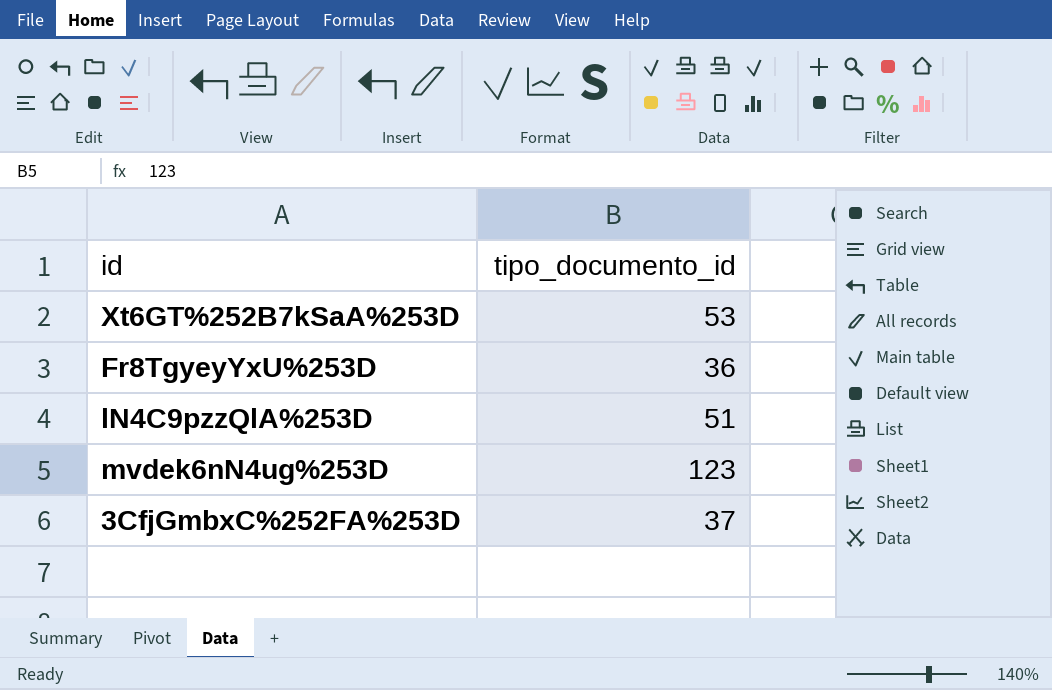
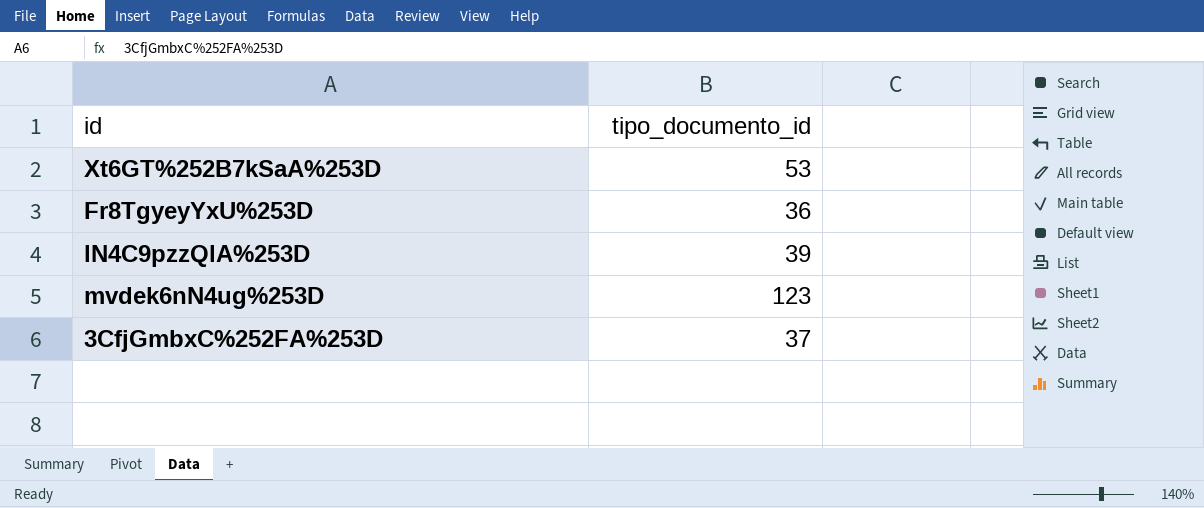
lN4C9pzzQlA%253D | tipo_documento_id: 51 -> 39

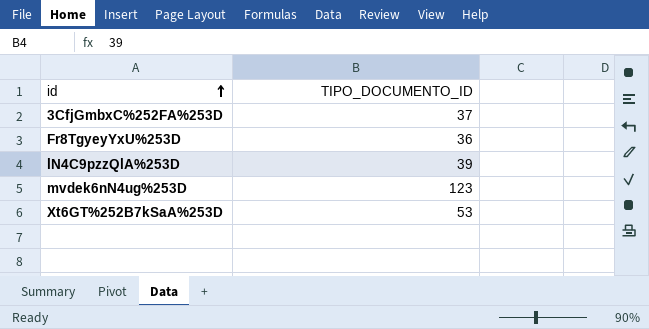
row order: none -> id ascending
column name: tipo_documento_id -> TIPO_DOCUMENTO_ID

